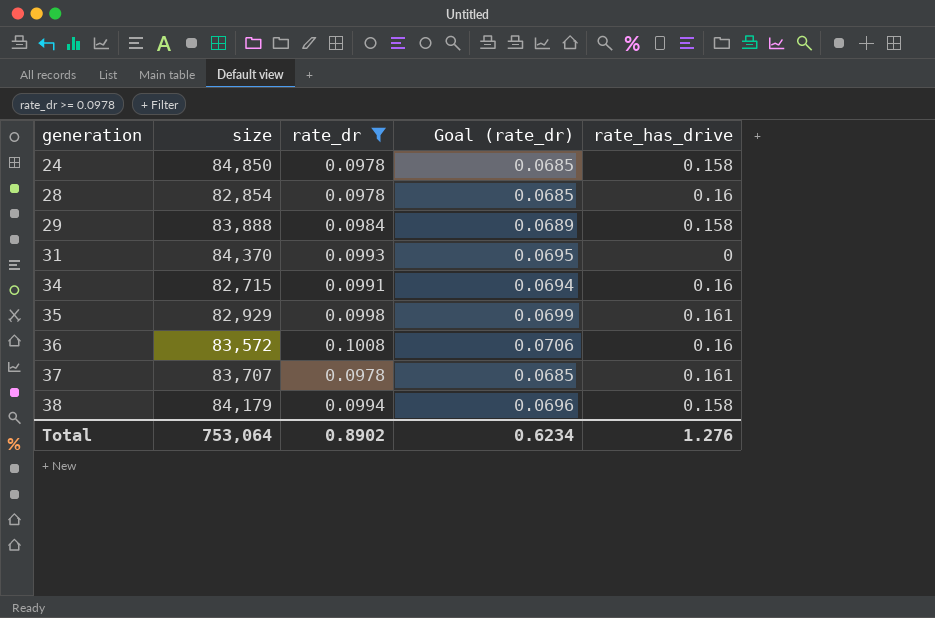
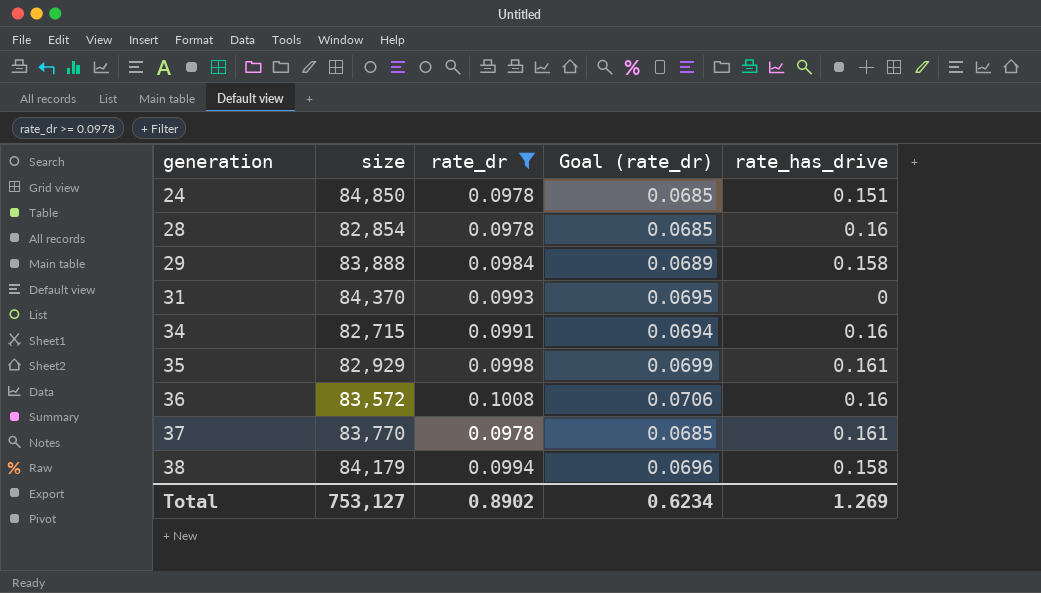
24 | rate_has_drive: 0.158 -> 0.151
37 | size: 83,707 -> 83,770
Total | size: 753,064 -> 753,127
Total | rate_has_drive: 1.276 -> 1.269

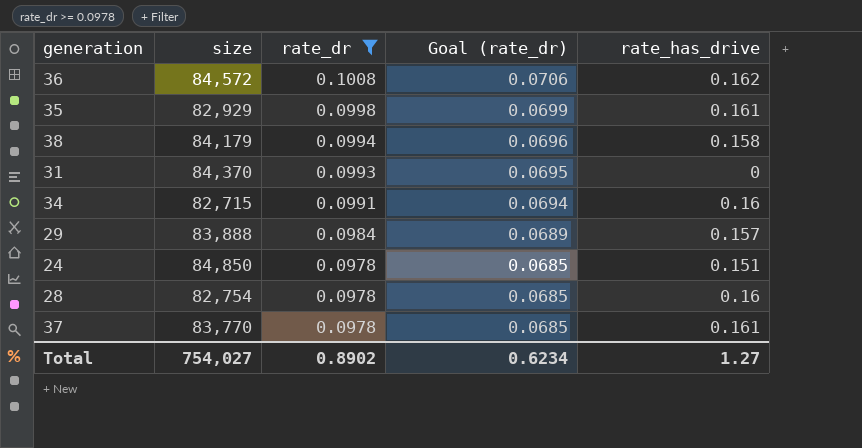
row order: generation ascending -> rate_dr descending
36 | size: 83,572 -> 84,572
36 | rate_has_drive: 0.16 -> 0.162
29 | rate_has_drive: 0.158 -> 0.157
28 | size: 82,854 -> 82,754
Total | size: 753,127 -> 754,027
Total | rate_has_drive: 1.269 -> 1.27

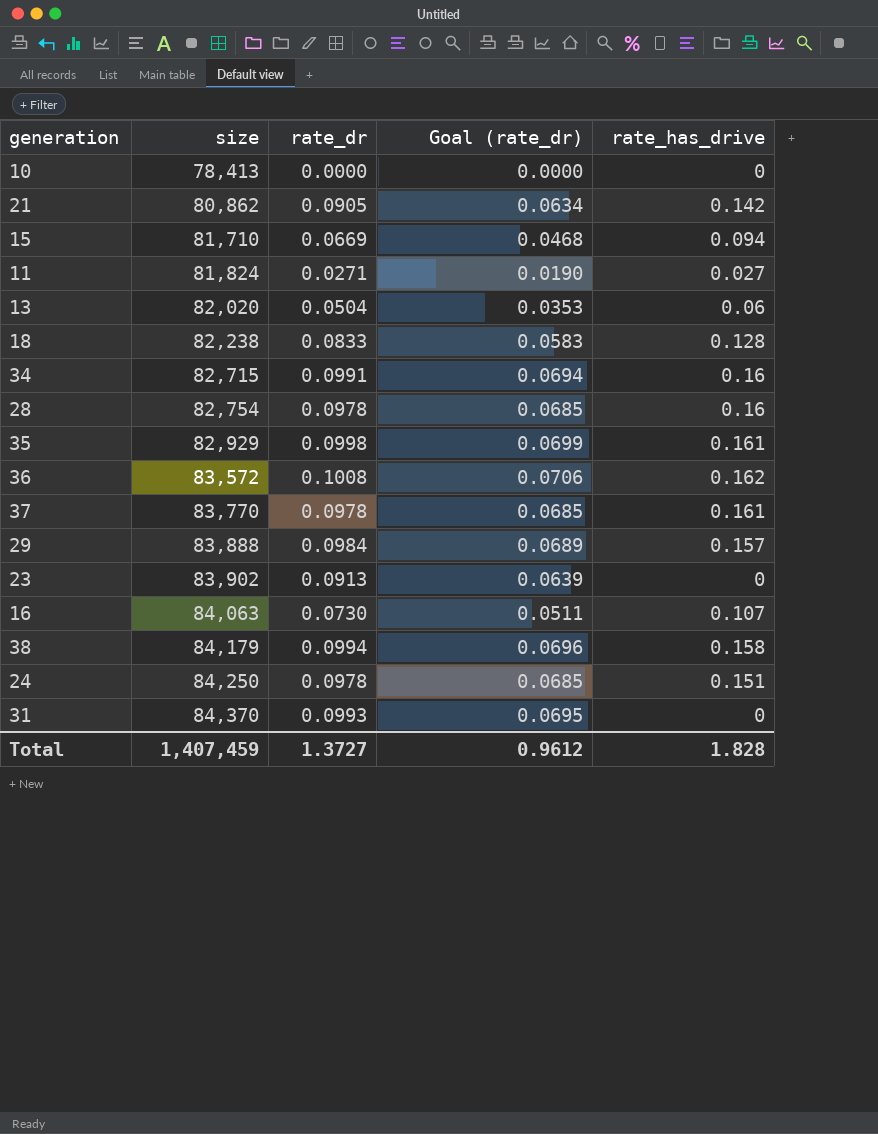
filter: rate_dr >= 0.0978 -> none
row order: rate_dr descending -> size ascending
36 | size: 84,572 -> 83,572
24 | size: 84,850 -> 84,250
Total | size: 754,027 -> 1,407,459
Total | rate_dr: 0.8902 -> 1.3727
Total | Goal (rate_dr): 0.6234 -> 0.9612
Total | rate_has_drive: 1.27 -> 1.828

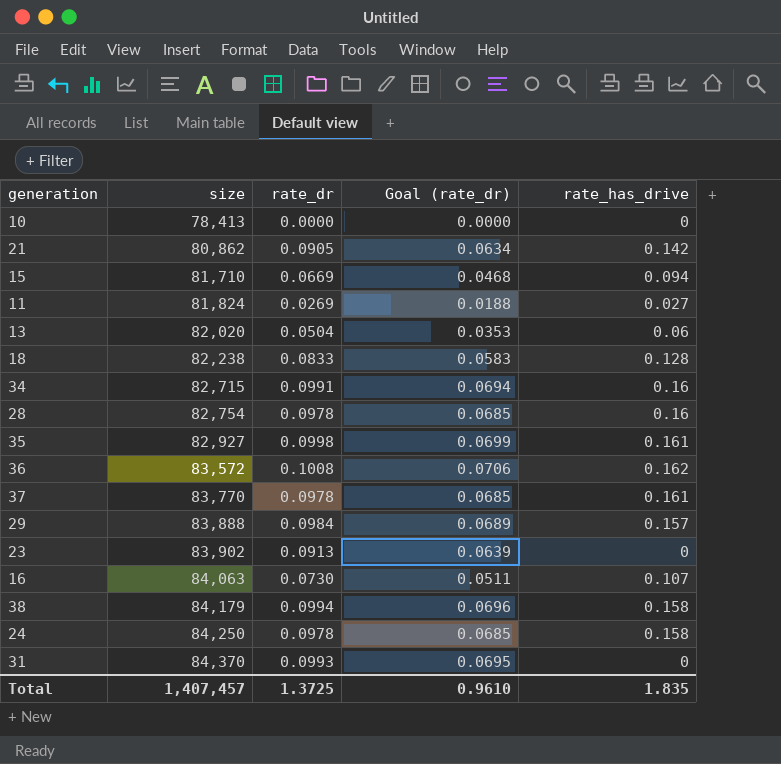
11 | rate_dr: 0.0271 -> 0.0269
11 | Goal (rate_dr): 0.0190 -> 0.0188
35 | size: 82,929 -> 82,927
24 | rate_has_drive: 0.151 -> 0.158
Total | size: 1,407,459 -> 1,407,457
Total | rate_dr: 1.3727 -> 1.3725
Total | Goal (rate_dr): 0.9612 -> 0.9610
Total | rate_has_drive: 1.828 -> 1.835

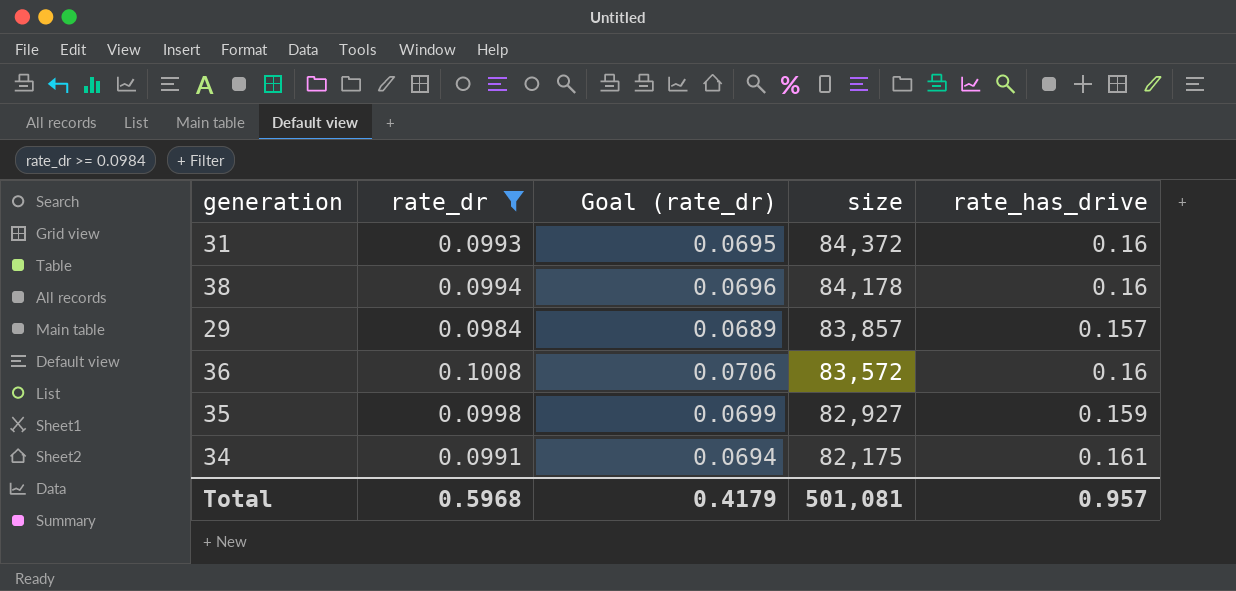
filter: none -> rate_dr >= 0.0984
row order: size ascending -> size descending
column size | position: 2 -> 4
31 | size: 84,370 -> 84,372
31 | rate_has_drive: 0 -> 0.16
38 | size: 84,179 -> 84,178
38 | rate_has_drive: 0.158 -> 0.16
29 | size: 83,888 -> 83,857
36 | rate_has_drive: 0.162 -> 0.16
35 | rate_has_drive: 0.161 -> 0.159
34 | size: 82,715 -> 82,175
34 | rate_has_drive: 0.16 -> 0.161
Total | rate_dr: 1.3725 -> 0.5968
Total | Goal (rate_dr): 0.9610 -> 0.4179
Total | size: 1,407,457 -> 501,081
Total | rate_has_drive: 1.835 -> 0.957

